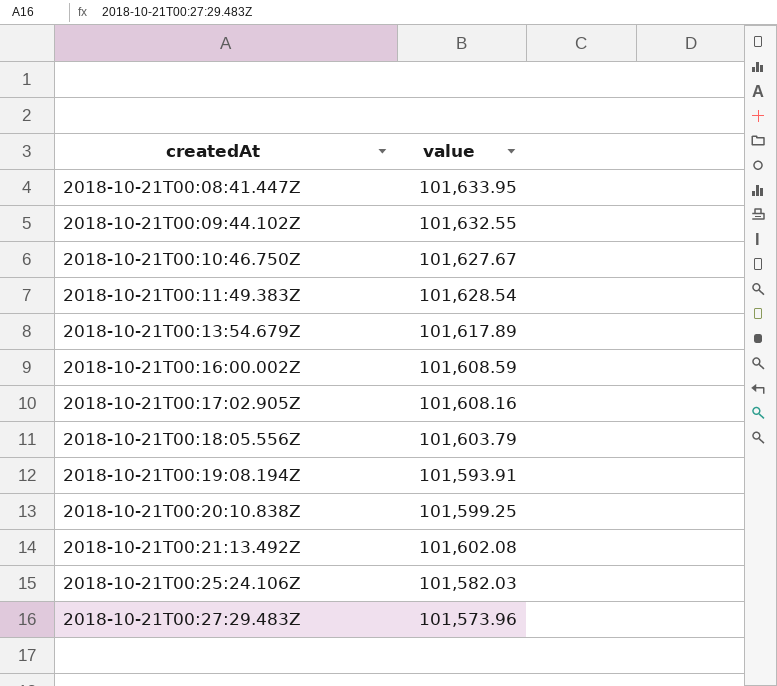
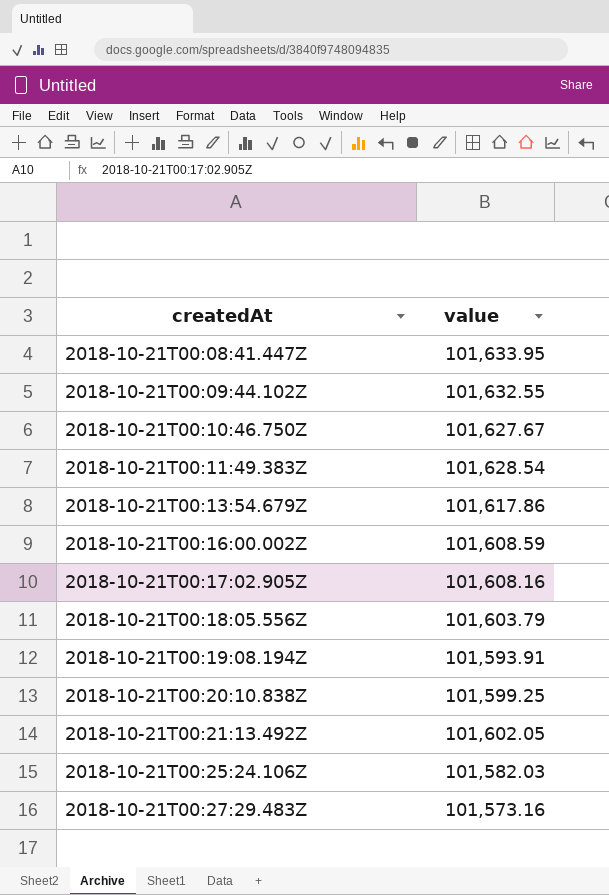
2018-10-21T00:13:54.679Z | value: 101,617.89 -> 101,617.86
2018-10-21T00:21:13.492Z | value: 101,602.08 -> 101,602.05
2018-10-21T00:27:29.483Z | value: 101,573.96 -> 101,573.16

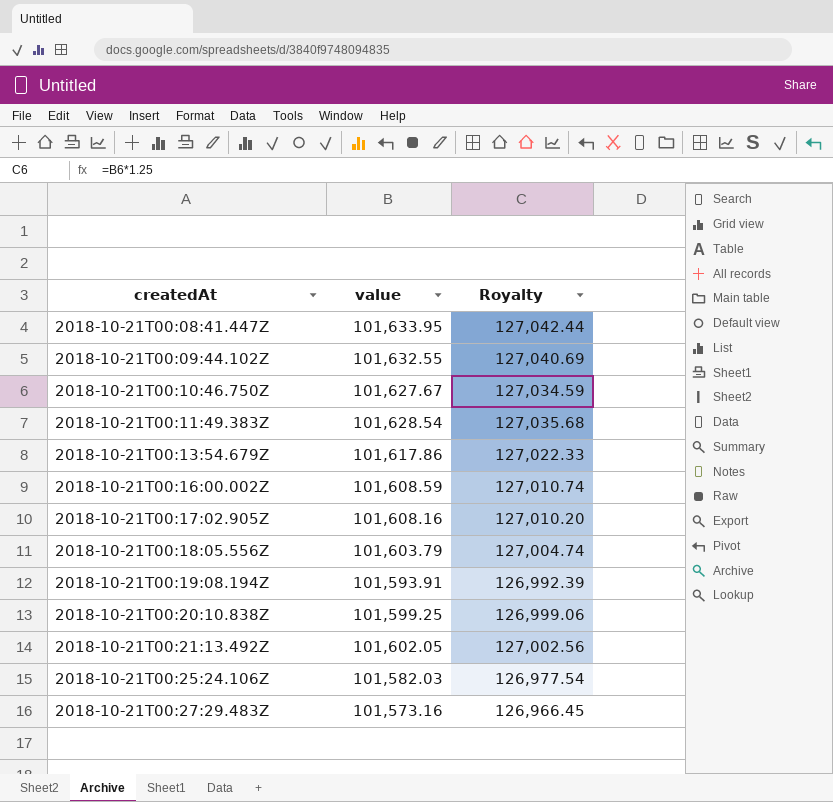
column Royalty | formula: none -> [value] * 1.25

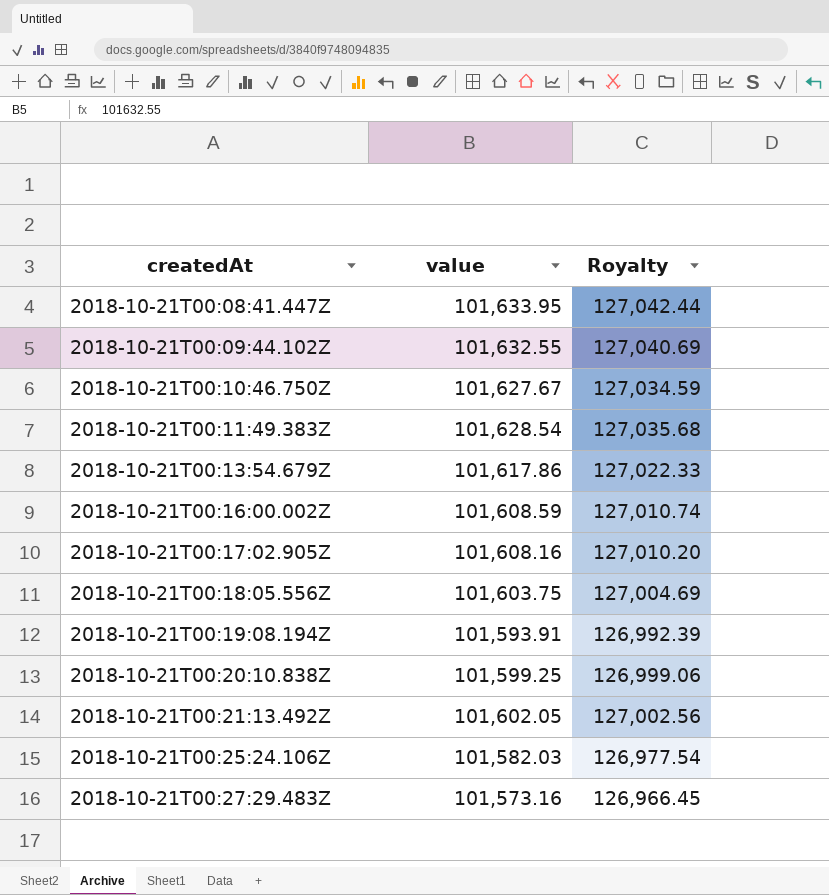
2018-10-21T00:18:05.556Z | value: 101,603.79 -> 101,603.75
2018-10-21T00:18:05.556Z | Royalty: 127,004.74 -> 127,004.69

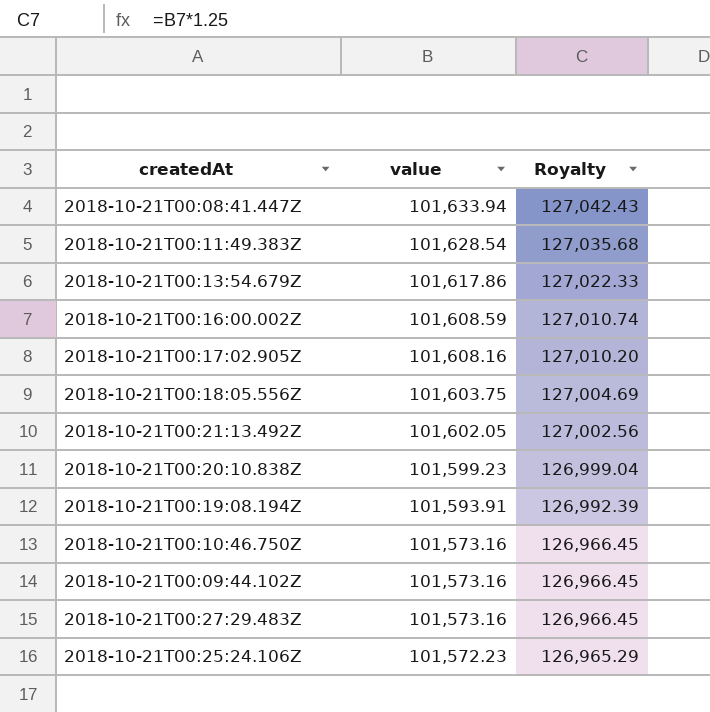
row order: createdAt ascending -> value descending
2018-10-21T00:08:41.447Z | value: 101,633.95 -> 101,633.94
2018-10-21T00:08:41.447Z | Royalty: 127,042.44 -> 127,042.43
2018-10-21T00:20:10.838Z | value: 101,599.25 -> 101,599.23
2018-10-21T00:20:10.838Z | Royalty: 126,999.06 -> 126,999.04
2018-10-21T00:10:46.750Z | value: 101,627.67 -> 101,573.16
2018-10-21T00:10:46.750Z | Royalty: 127,034.59 -> 126,966.45
2018-10-21T00:09:44.102Z | value: 101,632.55 -> 101,573.16
2018-10-21T00:09:44.102Z | Royalty: 127,040.69 -> 126,966.45
2018-10-21T00:25:24.106Z | value: 101,582.03 -> 101,572.23
2018-10-21T00:25:24.106Z | Royalty: 126,977.54 -> 126,965.29

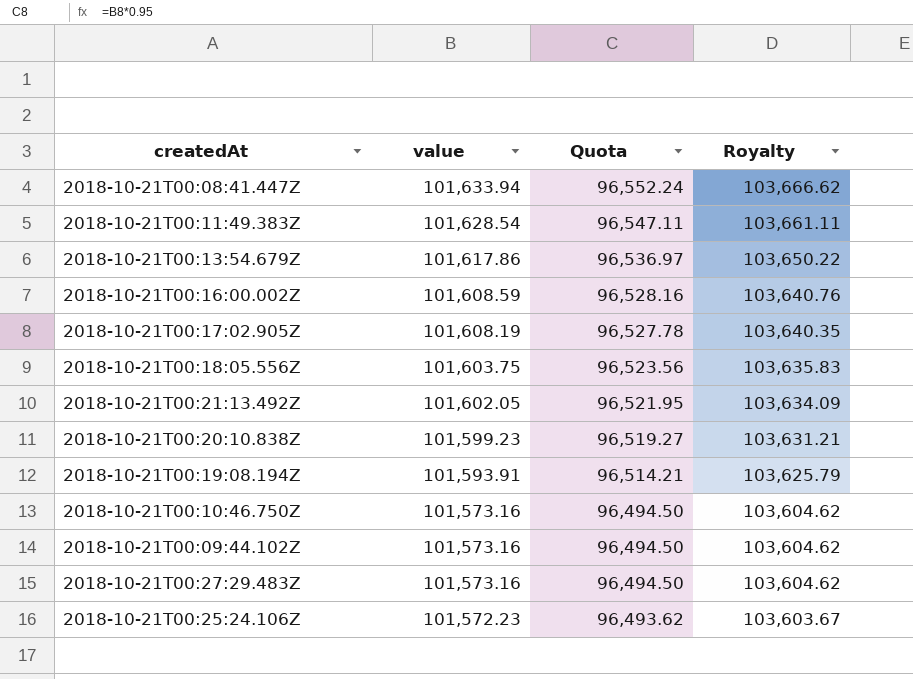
column Quota | formula: none -> [value] * 0.95
column Royalty | formula: [value] * 1.25 -> [value] * 1.02
2018-10-21T00:17:02.905Z | value: 101,608.16 -> 101,608.19

